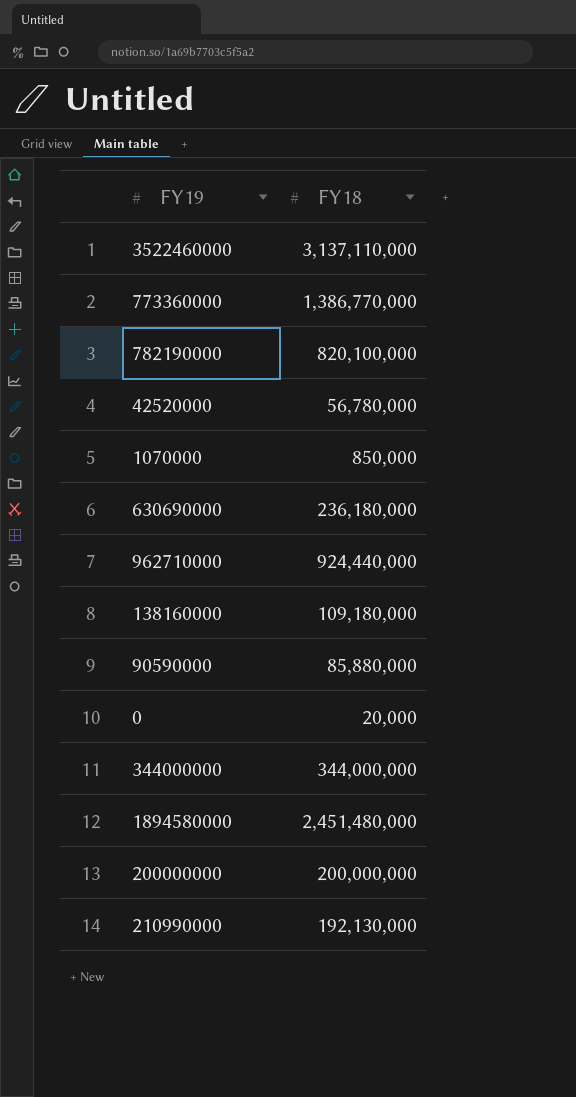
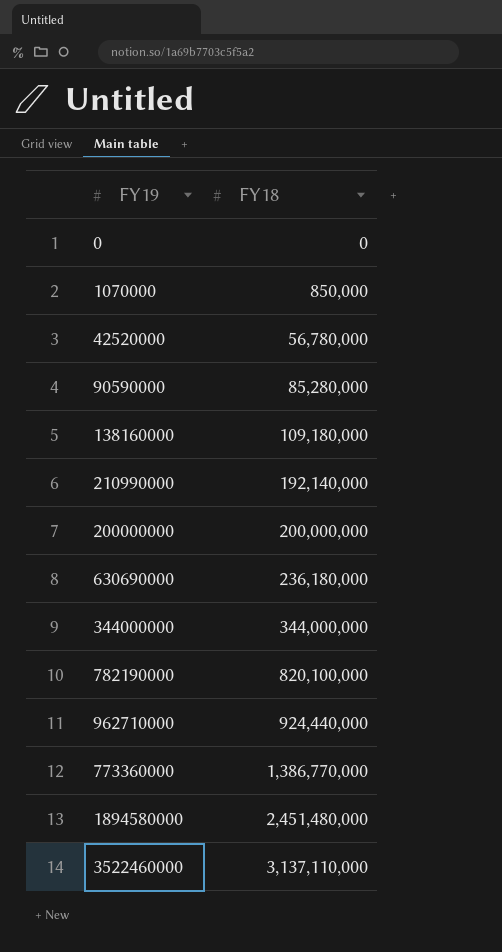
row order: none -> FY18 ascending
0 | FY18: 20,000 -> 0
90590000 | FY18: 85,880,000 -> 85,280,000
210990000 | FY18: 192,130,000 -> 192,140,000

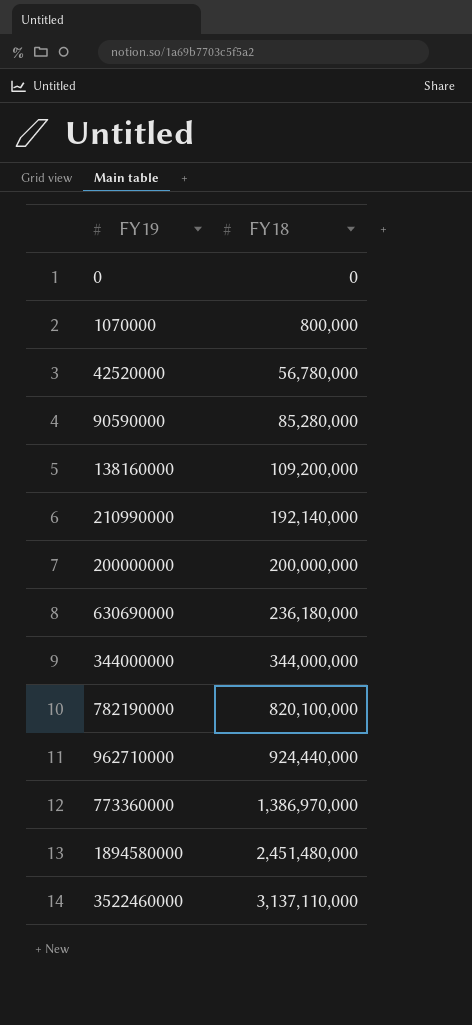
1070000 | FY18: 850,000 -> 800,000
138160000 | FY18: 109,180,000 -> 109,200,000
773360000 | FY18: 1,386,770,000 -> 1,386,970,000

